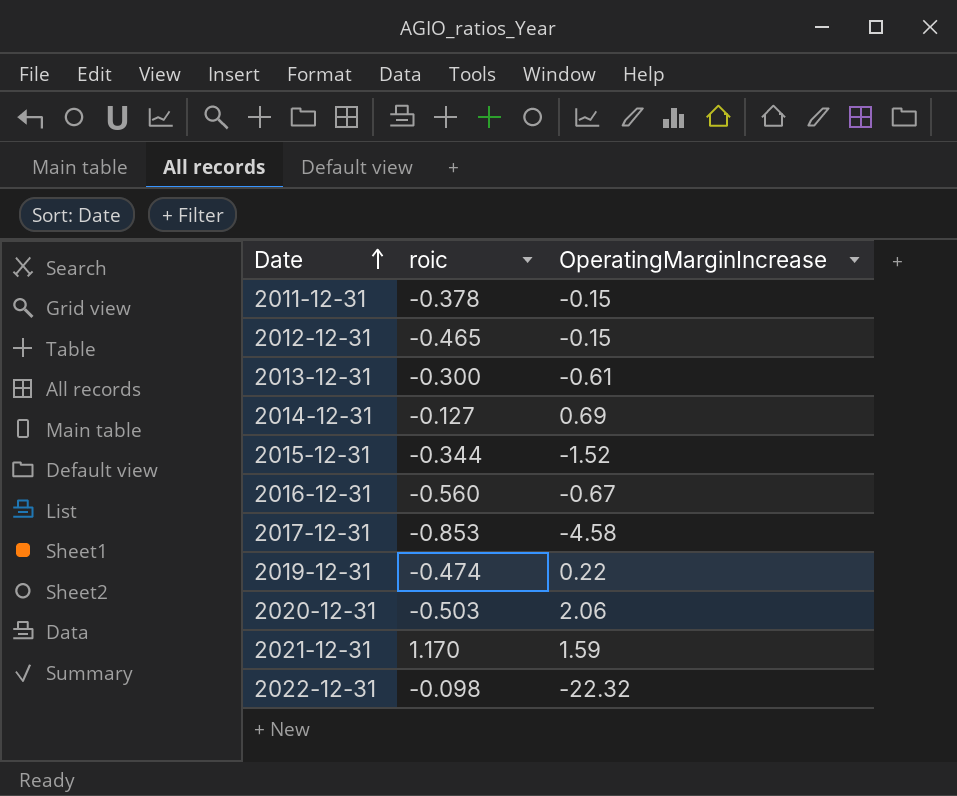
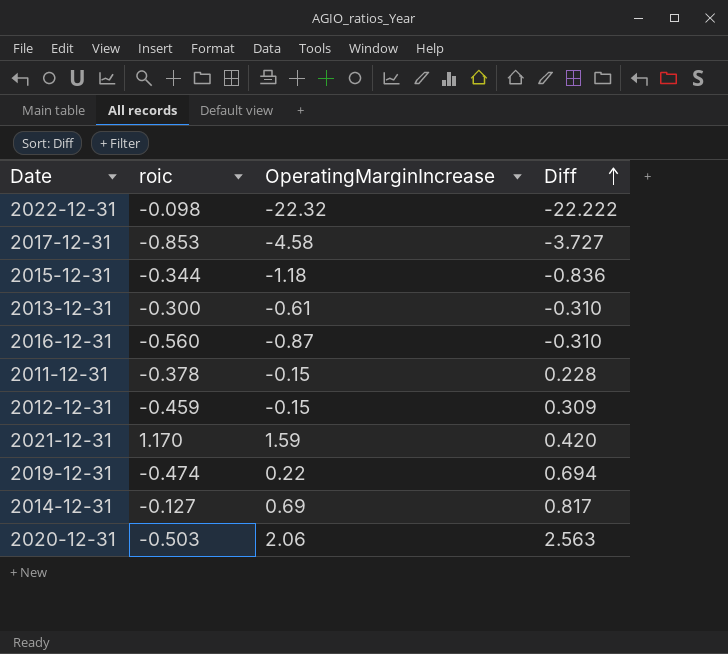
row order: Date ascending -> Diff ascending
column Diff | formula: none -> [OperatingMarginIncrease] - [roic]
2015-12-31 | OperatingMarginIncrease: -1.52 -> -1.18
2016-12-31 | OperatingMarginIncrease: -0.67 -> -0.87
2012-12-31 | roic: -0.465 -> -0.459

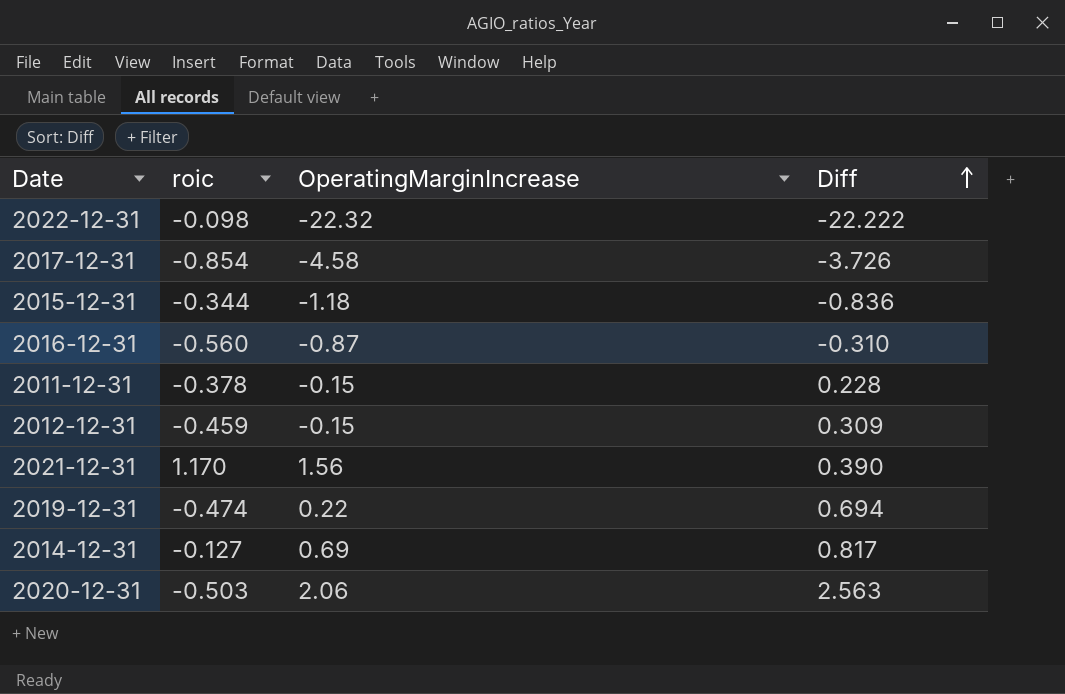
row 2013-12-31: -0.300 | -0.61 | -0.310 -> none
2017-12-31 | roic: -0.853 -> -0.854
2017-12-31 | Diff: -3.727 -> -3.726
2021-12-31 | OperatingMarginIncrease: 1.59 -> 1.56
2021-12-31 | Diff: 0.420 -> 0.390

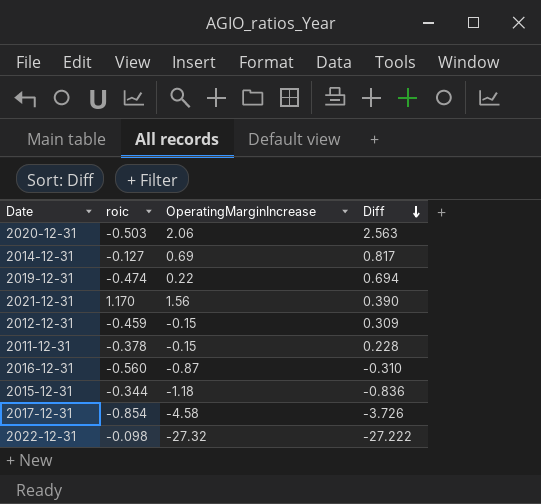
row order: Diff ascending -> Diff descending
2022-12-31 | OperatingMarginIncrease: -22.32 -> -27.32
2022-12-31 | Diff: -22.222 -> -27.222

